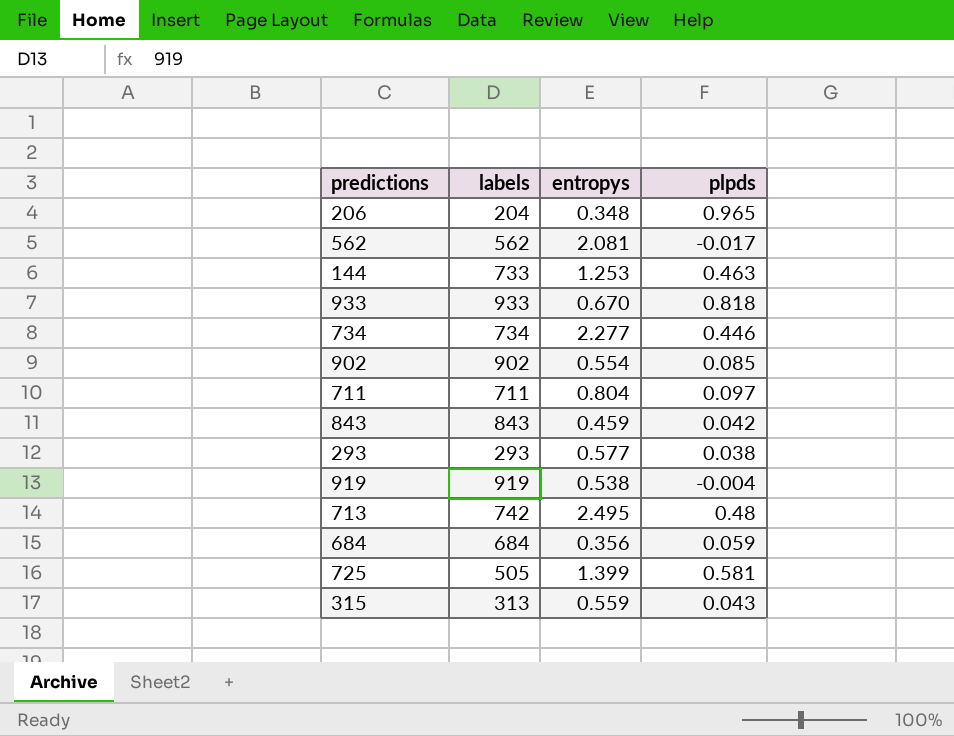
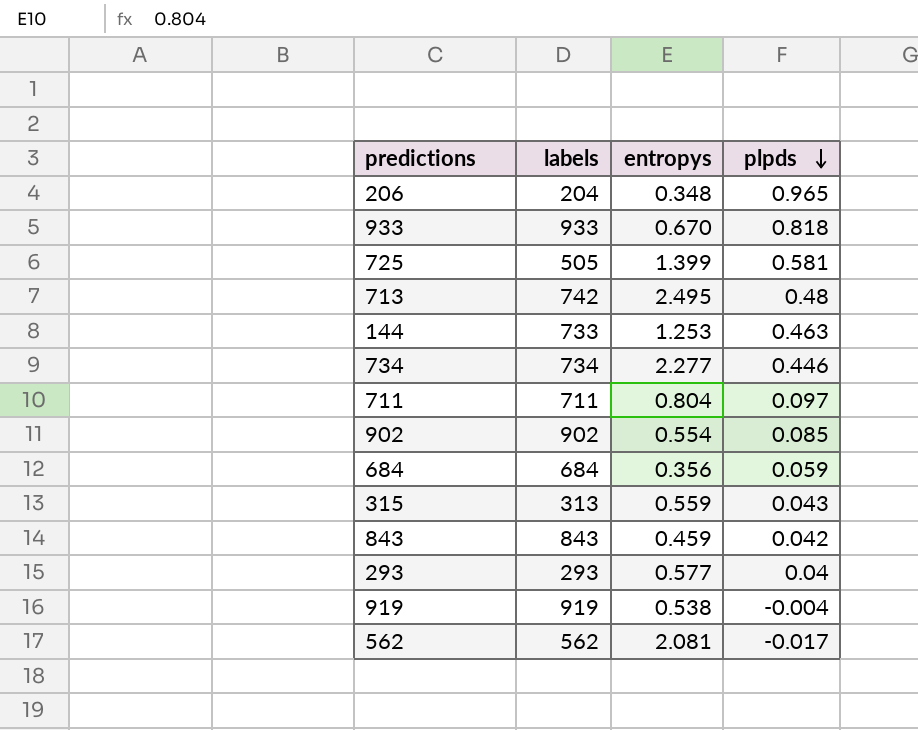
row order: none -> plpds descending
293 | plpds: 0.038 -> 0.04

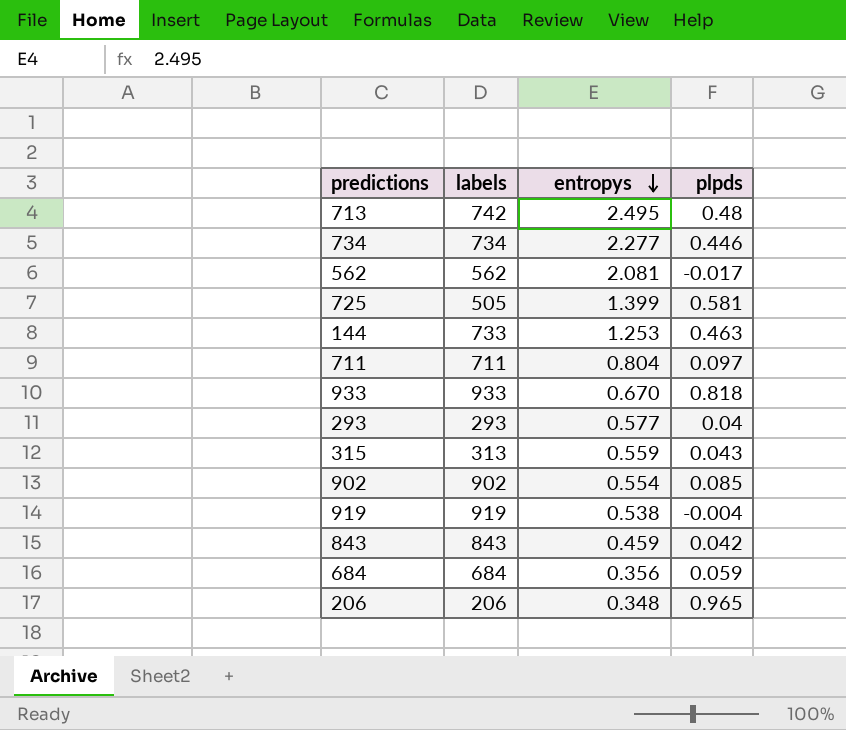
row order: plpds descending -> entropys descending
206 | labels: 204 -> 206

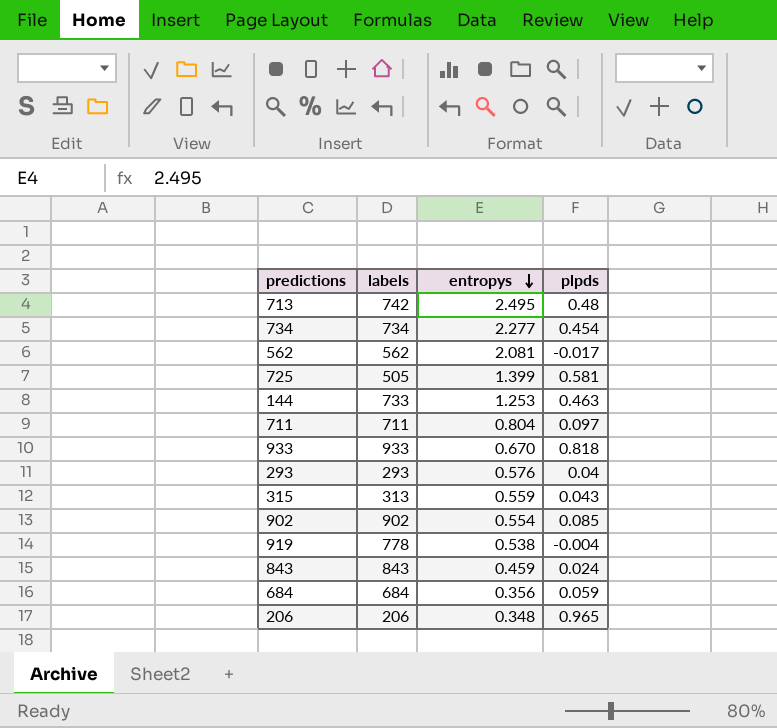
734 | plpds: 0.446 -> 0.454
293 | entropys: 0.577 -> 0.576
919 | labels: 919 -> 778
843 | plpds: 0.042 -> 0.024

